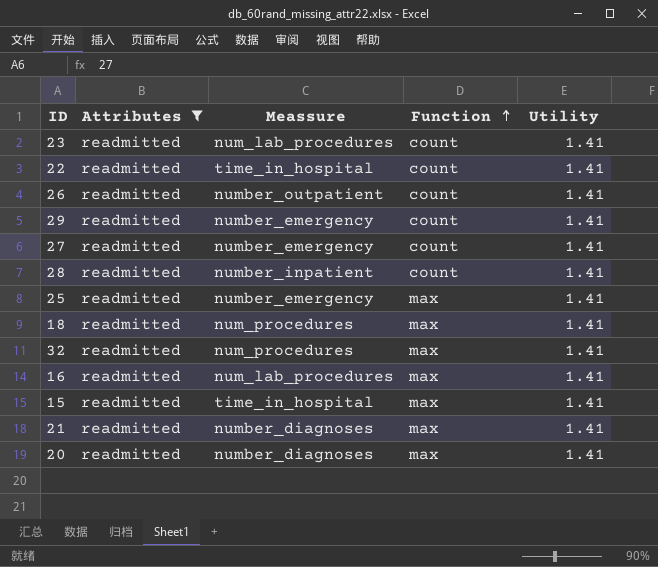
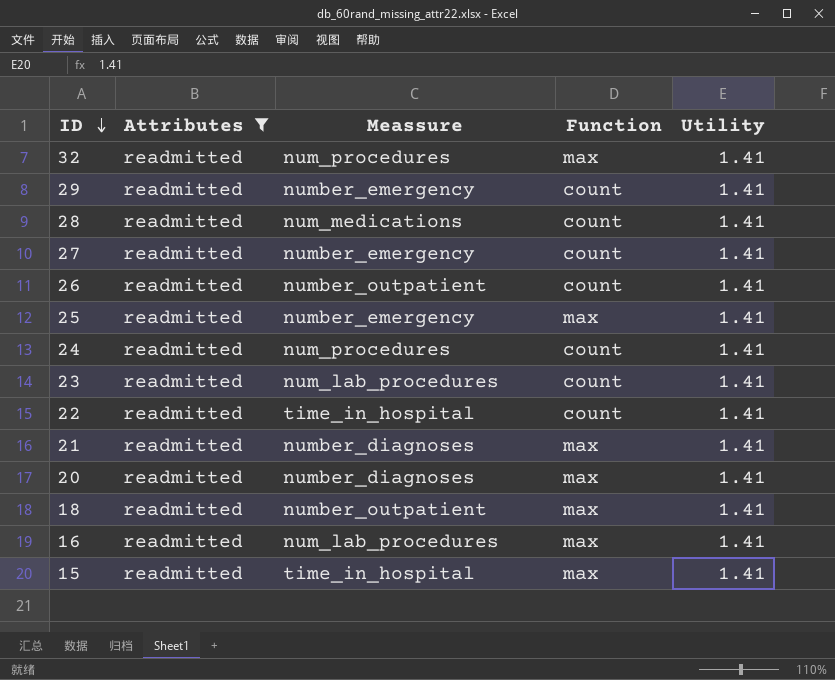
row order: Function ascending -> ID descending
28 | Meassure: number_inpatient -> num_medications
row 24: none -> readmitted | num_procedures | count | 1.41
18 | Meassure: num_procedures -> number_outpatient

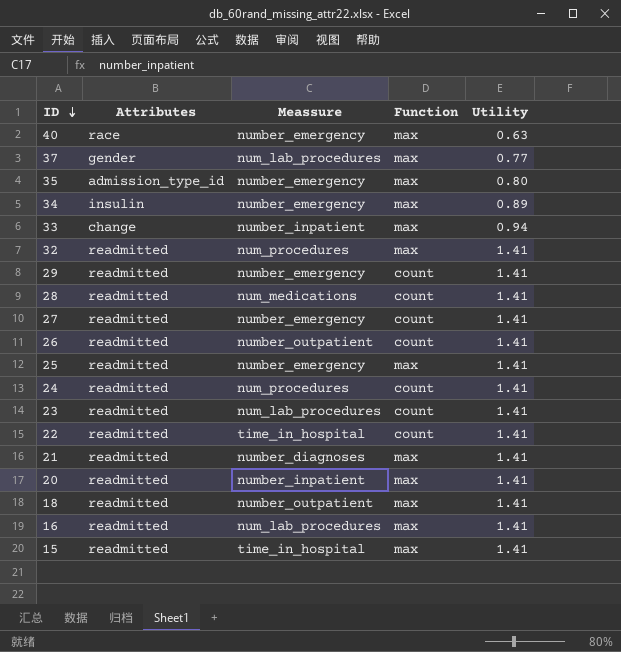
filter: Attributes = readmitted -> none
20 | Meassure: number_diagnoses -> number_inpatient

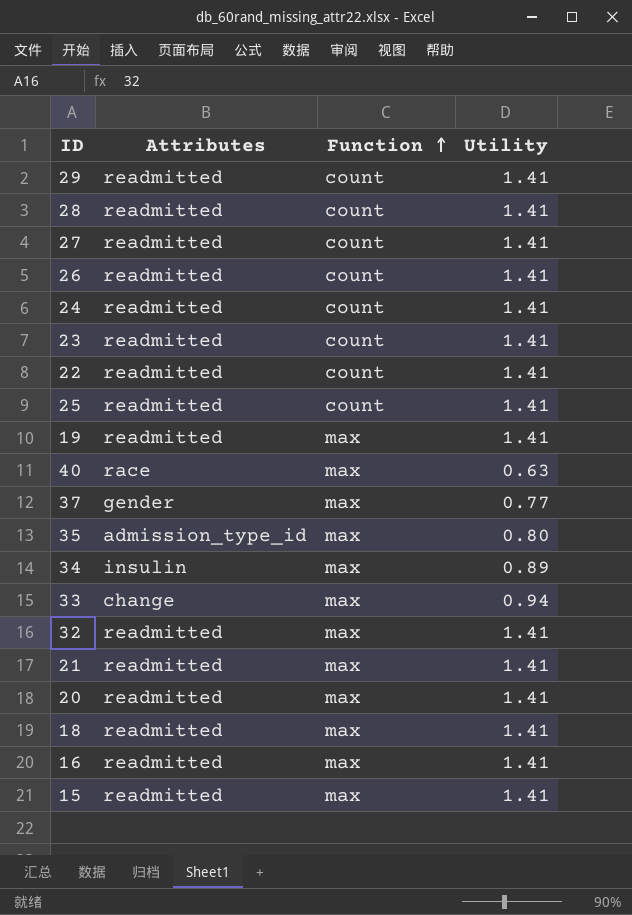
row order: ID descending -> Function ascending
column Meassure | position: 3 -> none
25 | Function: max -> count
row 19: none -> readmitted | max | 1.41

